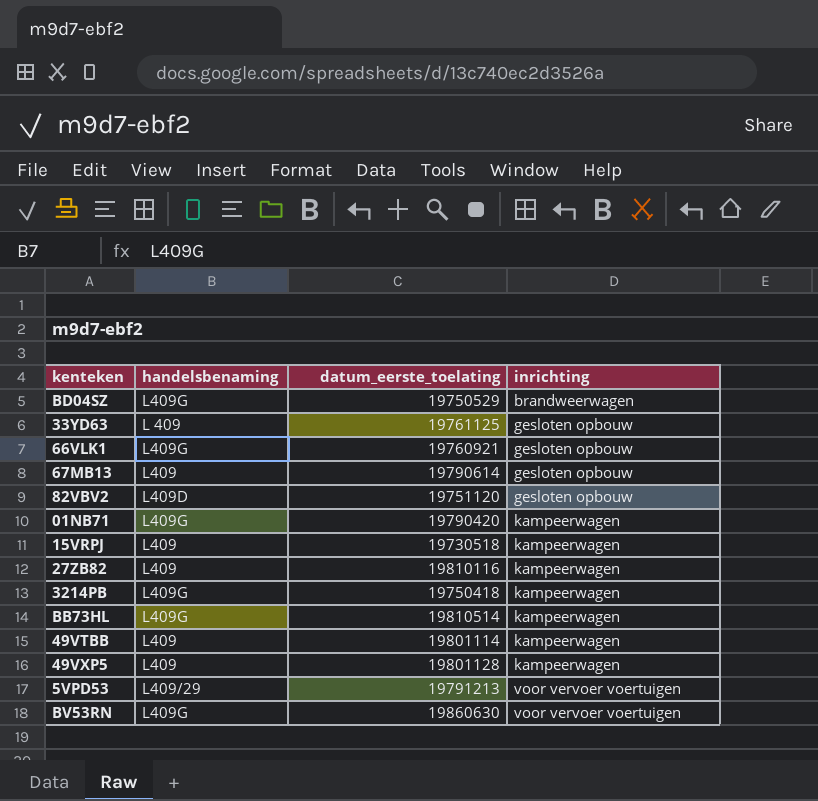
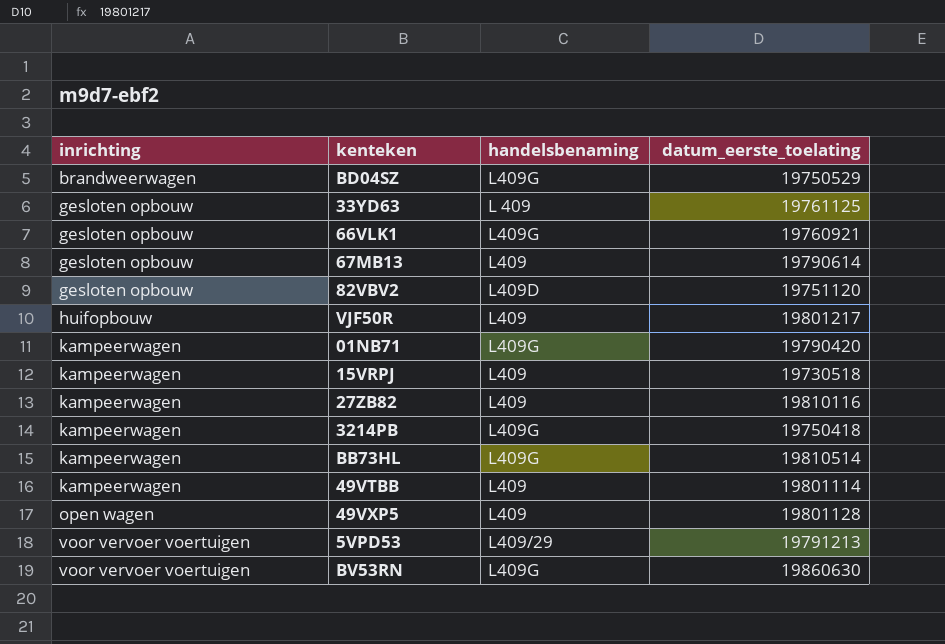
column inrichting | position: 4 -> 1
row VJF50R: none -> huifopbouw | L409 | 19801217
49VXP5 | inrichting: kampeerwagen -> open wagen

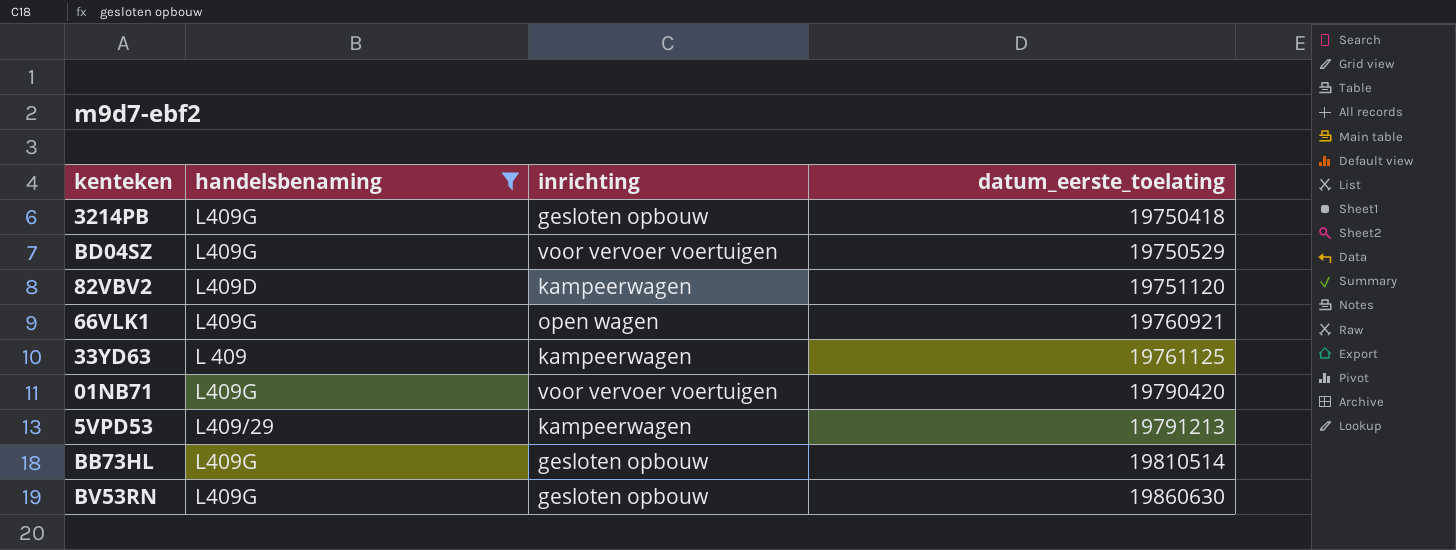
filter: none -> handelsbenaming != L409
row order: inrichting ascending -> datum_eerste_toelating ascending
column inrichting | position: 1 -> 3
3214PB | inrichting: kampeerwagen -> gesloten opbouw
BD04SZ | inrichting: brandweerwagen -> voor vervoer voertuigen
82VBV2 | inrichting: gesloten opbouw -> kampeerwagen
66VLK1 | inrichting: gesloten opbouw -> open wagen
33YD63 | inrichting: gesloten opbouw -> kampeerwagen
01NB71 | inrichting: kampeerwagen -> voor vervoer voertuigen
5VPD53 | inrichting: voor vervoer voertuigen -> kampeerwagen
BB73HL | inrichting: kampeerwagen -> gesloten opbouw
BV53RN | inrichting: voor vervoer voertuigen -> gesloten opbouw

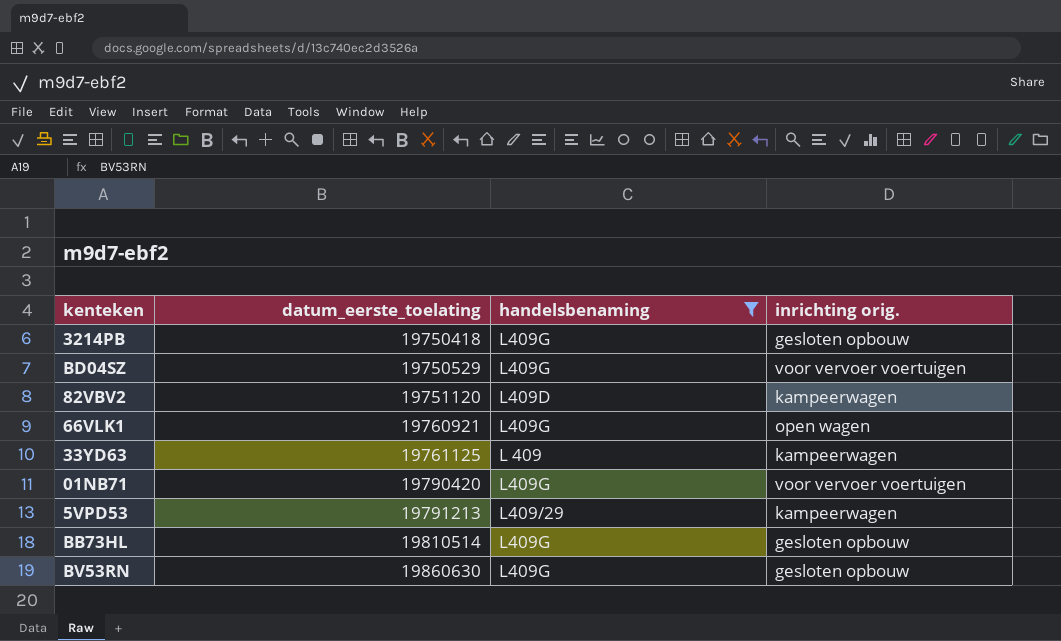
column datum_eerste_toelating | position: 4 -> 2
column name: inrichting -> inrichting orig.

